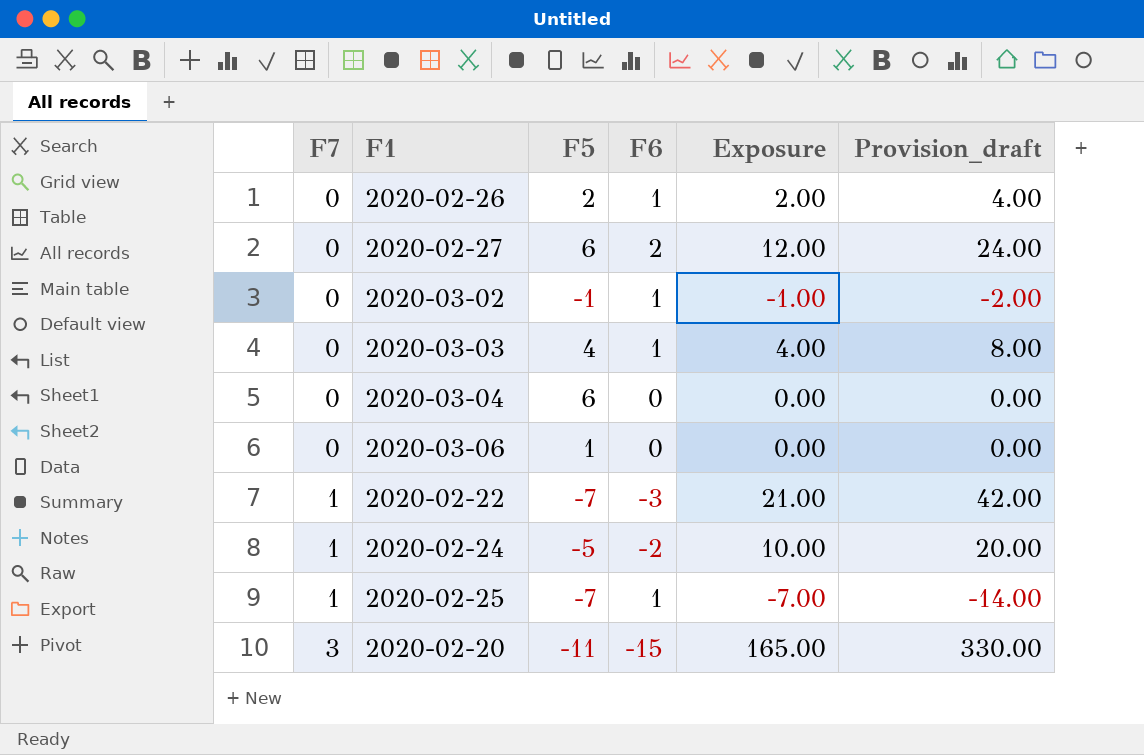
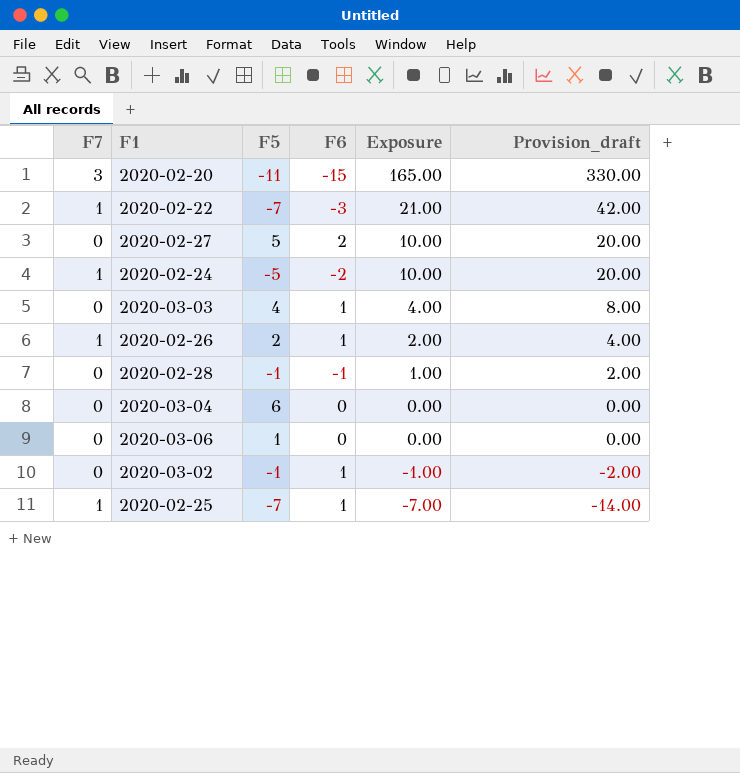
row order: F7 ascending -> Exposure descending
2020-02-27 | F5: 6 -> 5
2020-02-27 | Exposure: 12.00 -> 10.00
2020-02-27 | Provision_draft: 24.00 -> 20.00
2020-02-26 | F7: 0 -> 1
row 2020-02-28: none -> 0 | -1 | -1 | 1.00 | 2.00

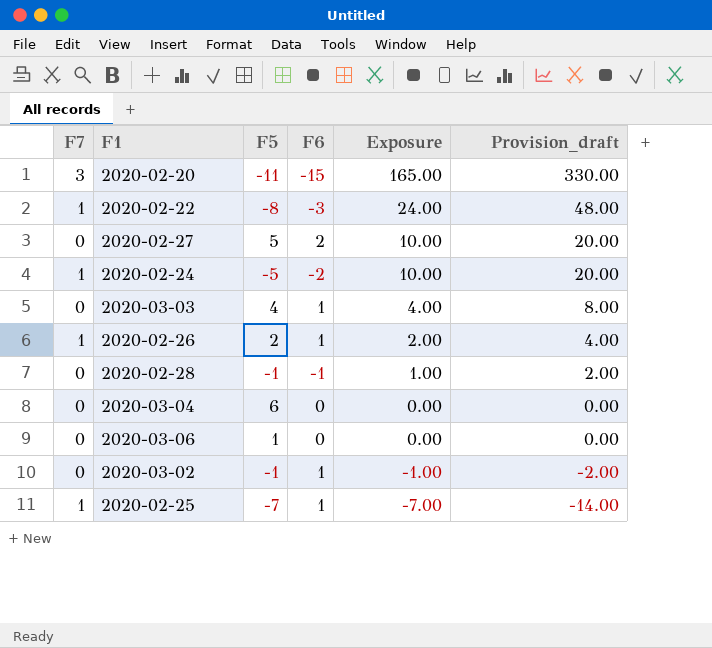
2020-02-22 | F5: -7 -> -8
2020-02-22 | Exposure: 21.00 -> 24.00
2020-02-22 | Provision_draft: 42.00 -> 48.00

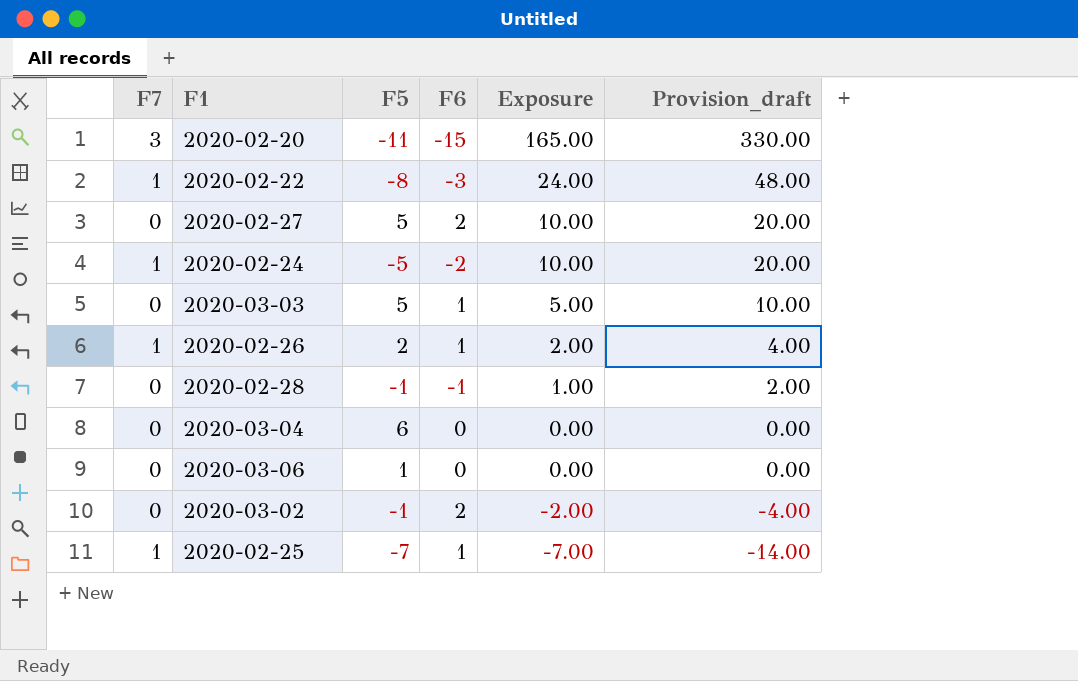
2020-03-03 | F5: 4 -> 5
2020-03-03 | Exposure: 4.00 -> 5.00
2020-03-03 | Provision_draft: 8.00 -> 10.00
2020-03-02 | F6: 1 -> 2
2020-03-02 | Exposure: -1.00 -> -2.00
2020-03-02 | Provision_draft: -2.00 -> -4.00

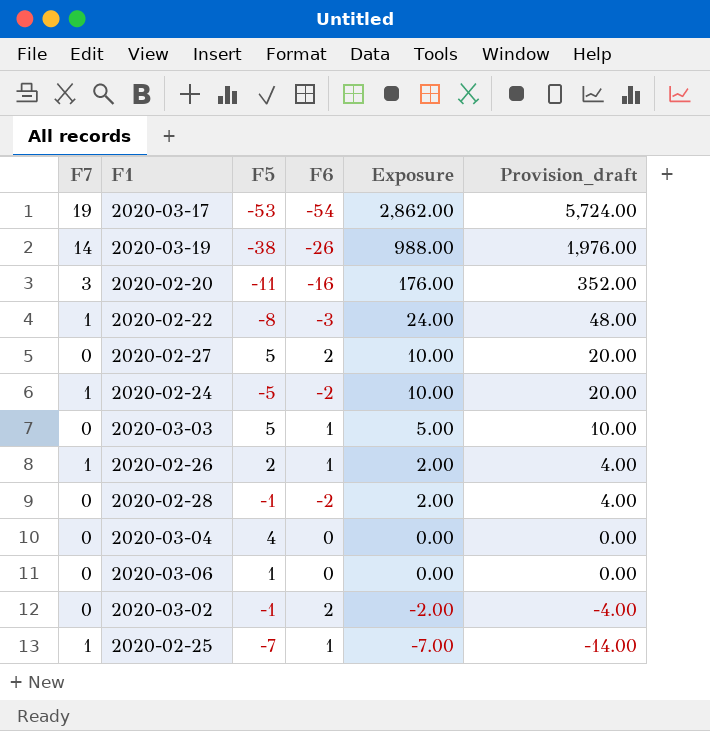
row 2020-03-17: none -> 19 | -53 | -54 | 2,862.00 | 5,724.00
row 2020-03-19: none -> 14 | -38 | -26 | 988.00 | 1,976.00
2020-02-20 | F6: -15 -> -16
2020-02-20 | Exposure: 165.00 -> 176.00
2020-02-20 | Provision_draft: 330.00 -> 352.00
2020-02-28 | F6: -1 -> -2
2020-02-28 | Exposure: 1.00 -> 2.00
2020-02-28 | Provision_draft: 2.00 -> 4.00
2020-03-04 | F5: 6 -> 4

